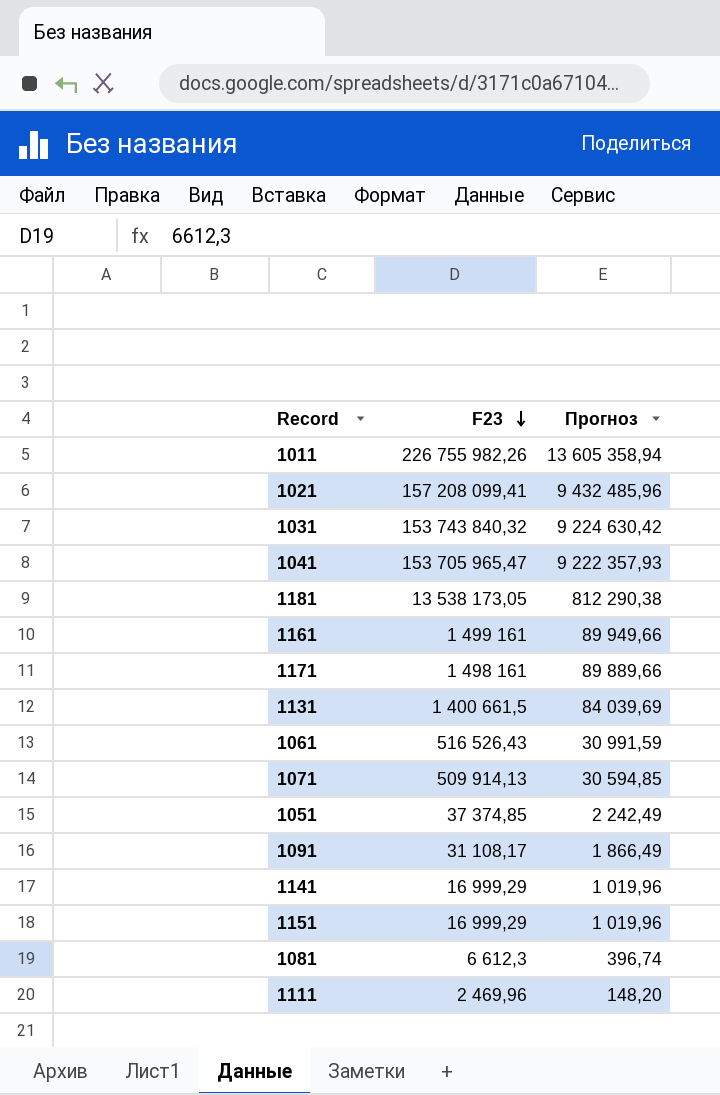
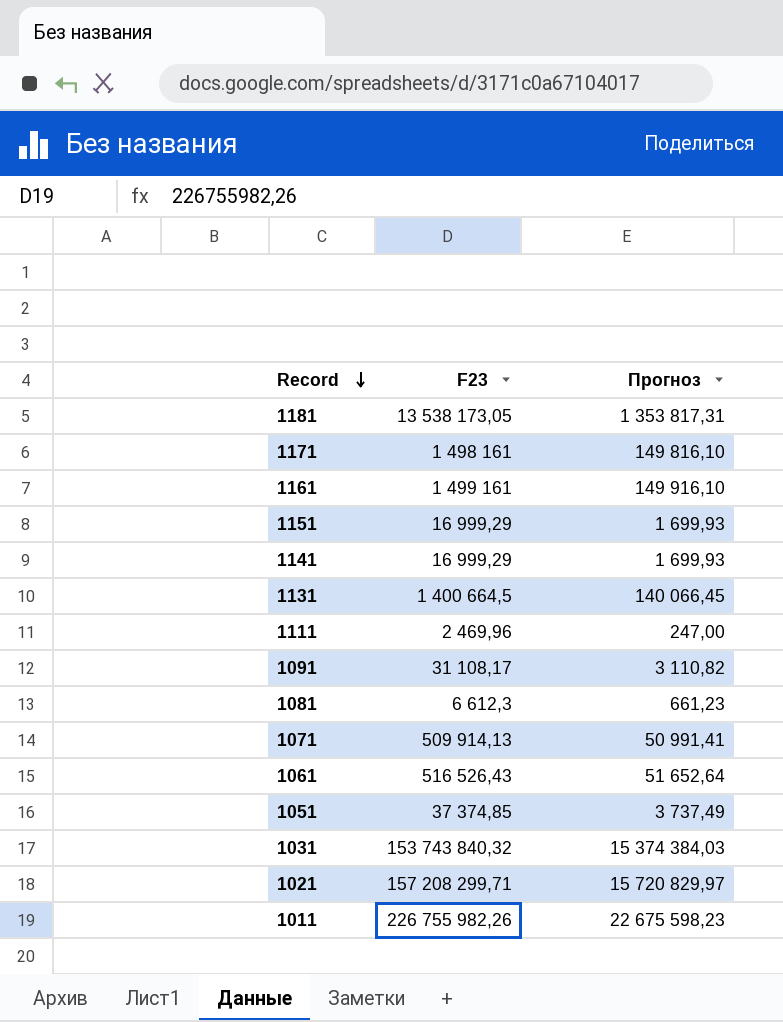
row order: F23 descending -> Record descending
column Прогноз | formula: [F23] * 0,06 -> [F23] * 0,1
row 1041: 153 705 965,47 | 9 222 357,93 -> none
1131 | F23: 1 400 661,5 -> 1 400 664,5
1021 | F23: 157 208 099,41 -> 157 208 299,71

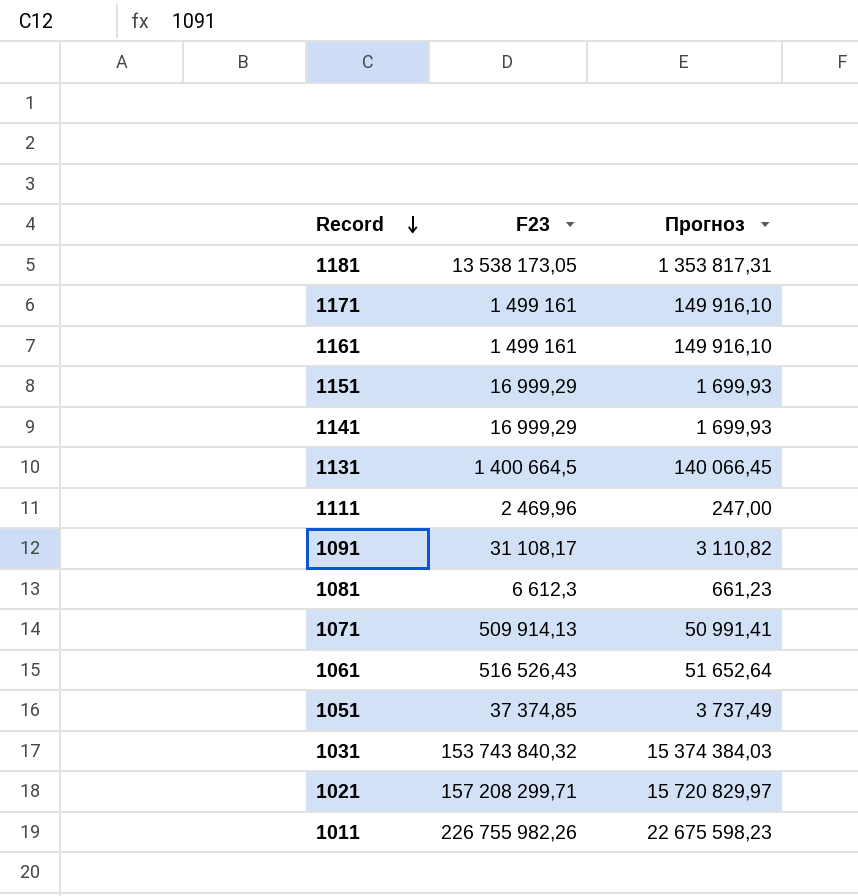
1171 | F23: 1 498 161 -> 1 499 161
1171 | Прогноз: 149 816,10 -> 149 916,10

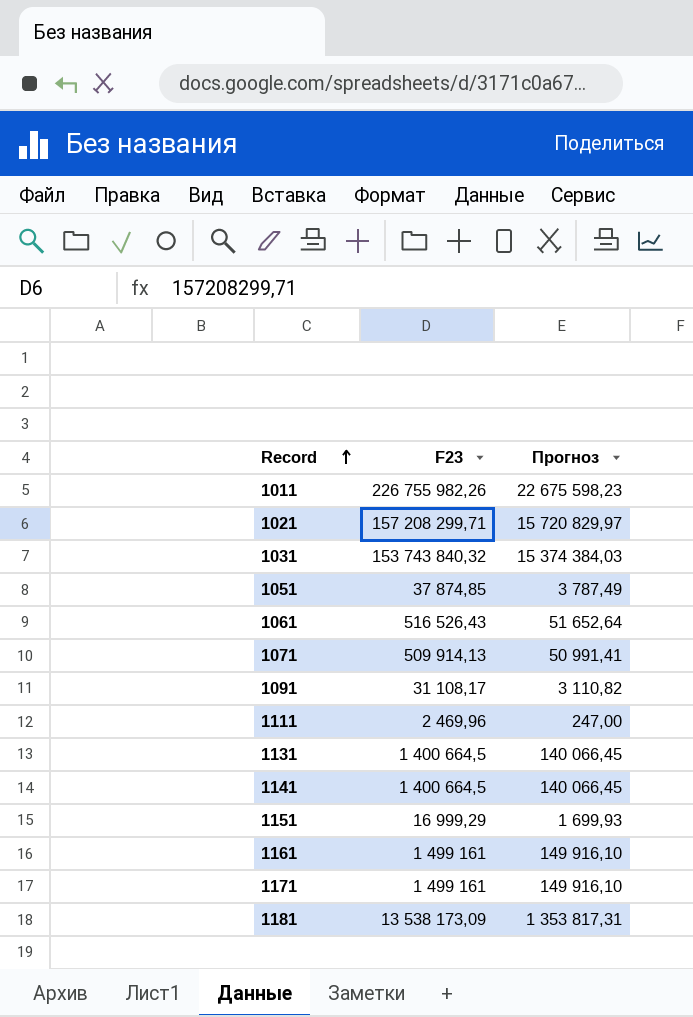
row order: Record descending -> Record ascending
row 1081: 6 612,3 | 661,23 -> none
1051 | F23: 37 374,85 -> 37 874,85
1051 | Прогноз: 3 737,49 -> 3 787,49
1141 | F23: 16 999,29 -> 1 400 664,5
1141 | Прогноз: 1 699,93 -> 140 066,45
1181 | F23: 13 538 173,05 -> 13 538 173,09

